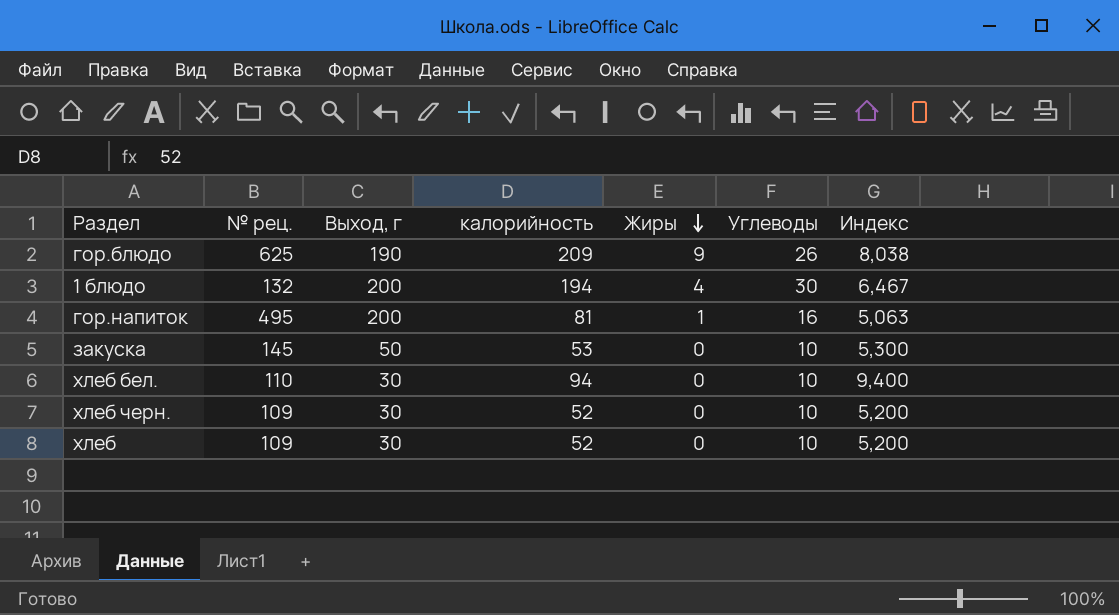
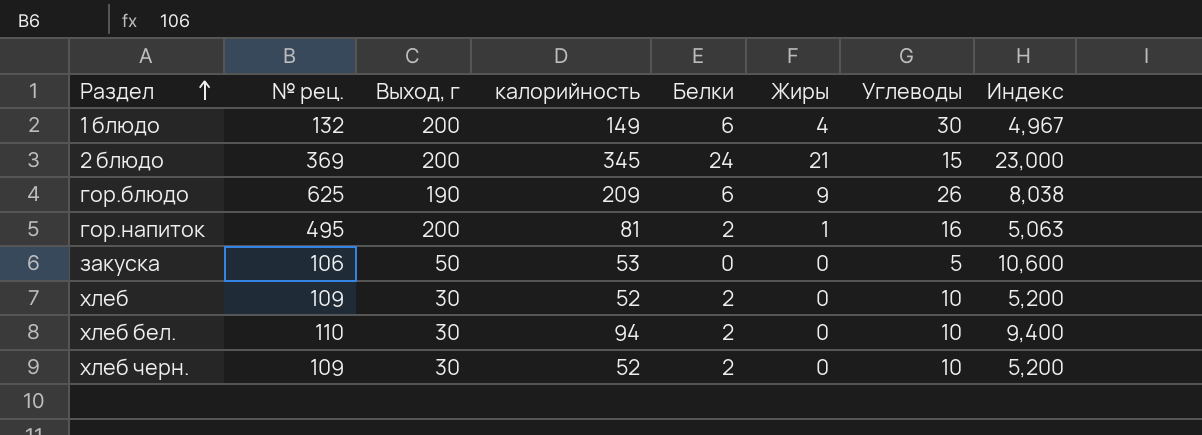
row order: Жиры descending -> Раздел ascending
column Белки | position: none -> 5
1 блюдо | калорийность: 194 -> 149
1 блюдо | Индекс: 6,467 -> 4,967
row 2 блюдо: none -> 369 | 200 | 345 | 24 | 21 | 15 | 23,000
закуска | № рец.: 145 -> 106
закуска | Углеводы: 10 -> 5
закуска | Индекс: 5,300 -> 10,600

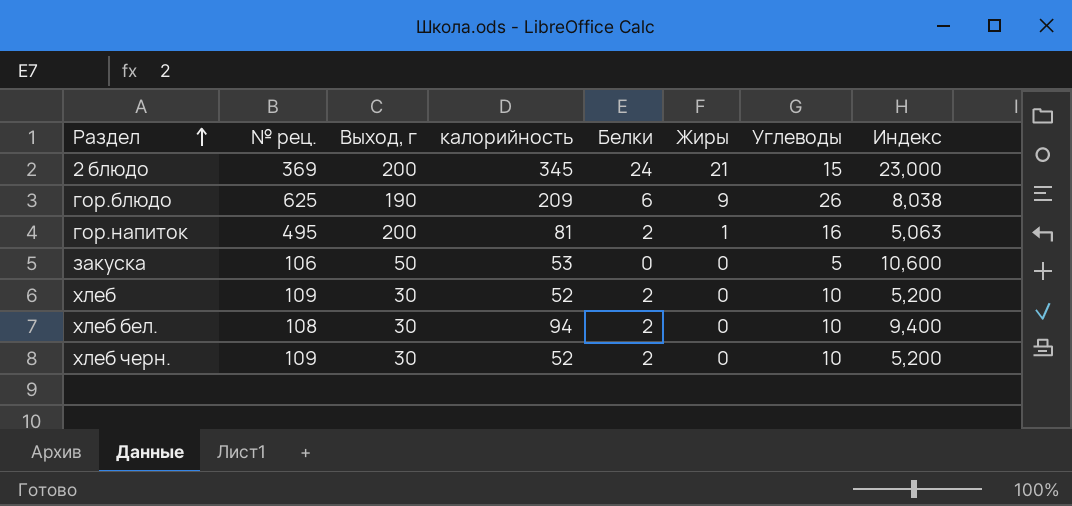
row 1 блюдо: 132 | 200 | 149 | 6 | 4 | 30 | 4,967 -> none
хлеб бел. | № рец.: 110 -> 108

